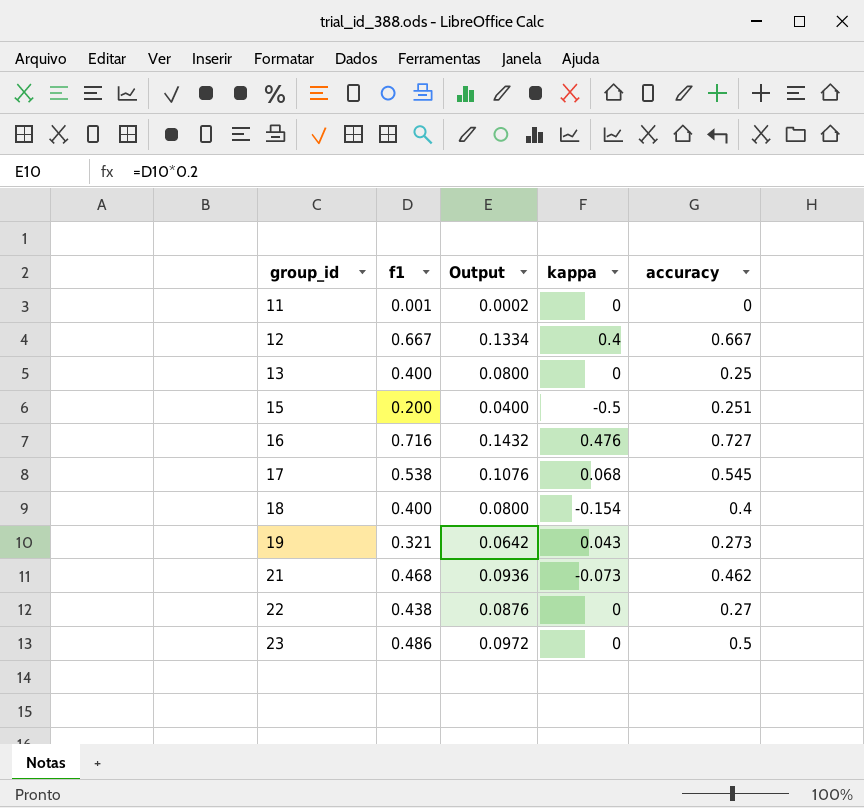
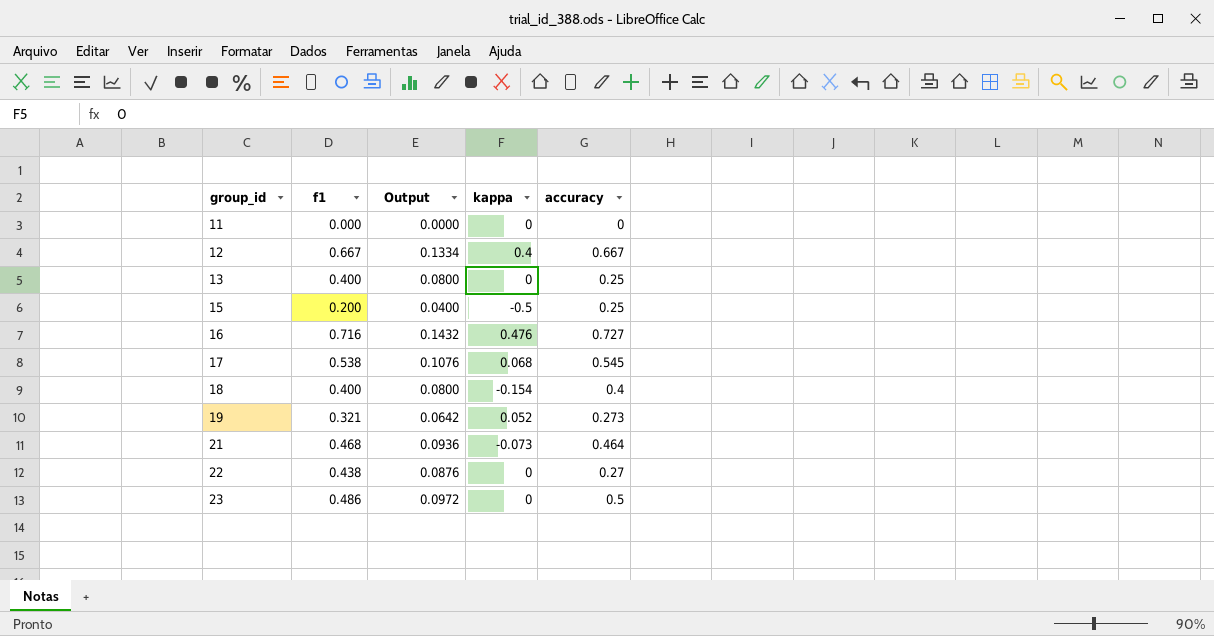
11 | f1: 0.001 -> 0.000
11 | Output: 0.0002 -> 0.0000
15 | accuracy: 0.251 -> 0.25
19 | kappa: 0.043 -> 0.052
21 | accuracy: 0.462 -> 0.464

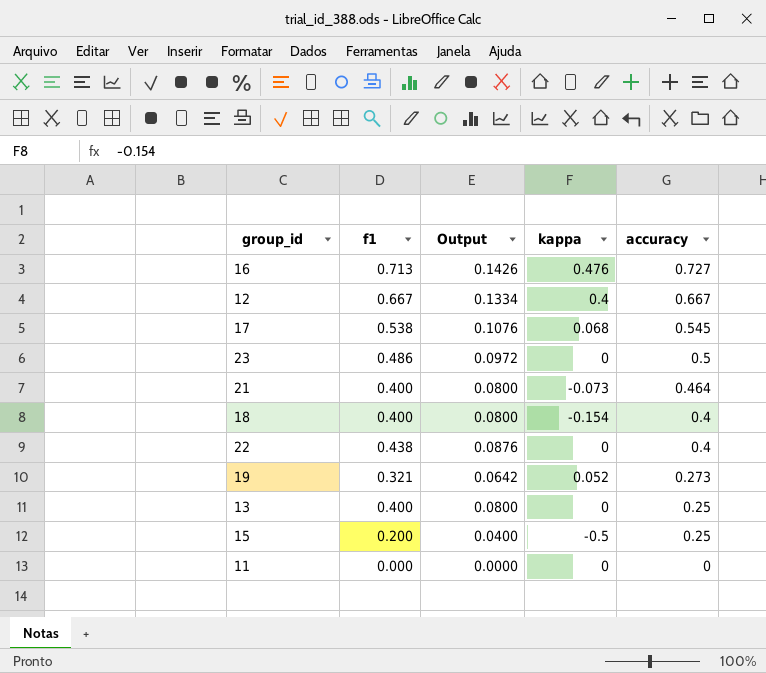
row order: group_id ascending -> accuracy descending
16 | f1: 0.716 -> 0.713
16 | Output: 0.1432 -> 0.1426
21 | f1: 0.468 -> 0.400
21 | Output: 0.0936 -> 0.0800
22 | accuracy: 0.27 -> 0.4

